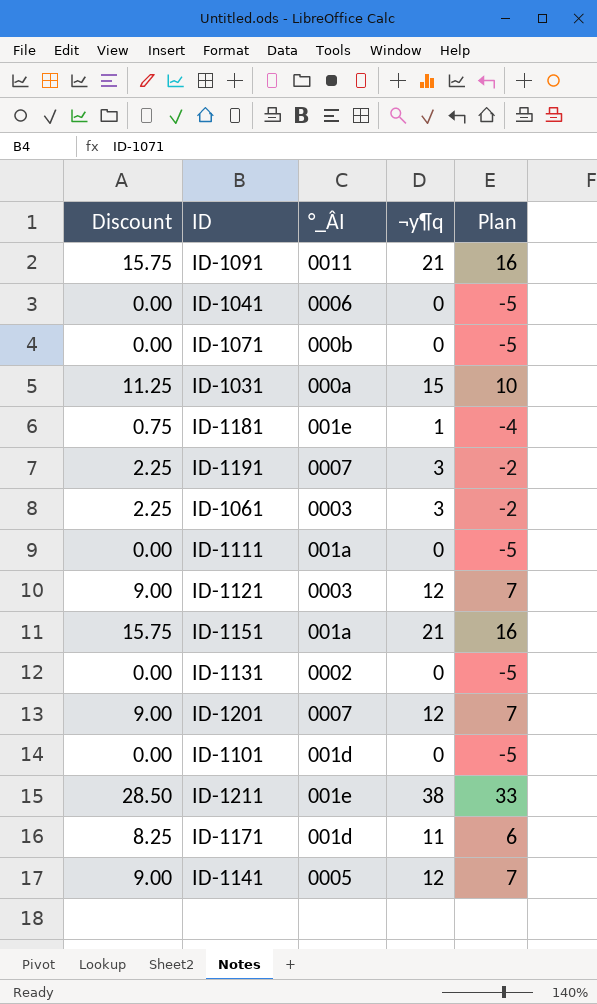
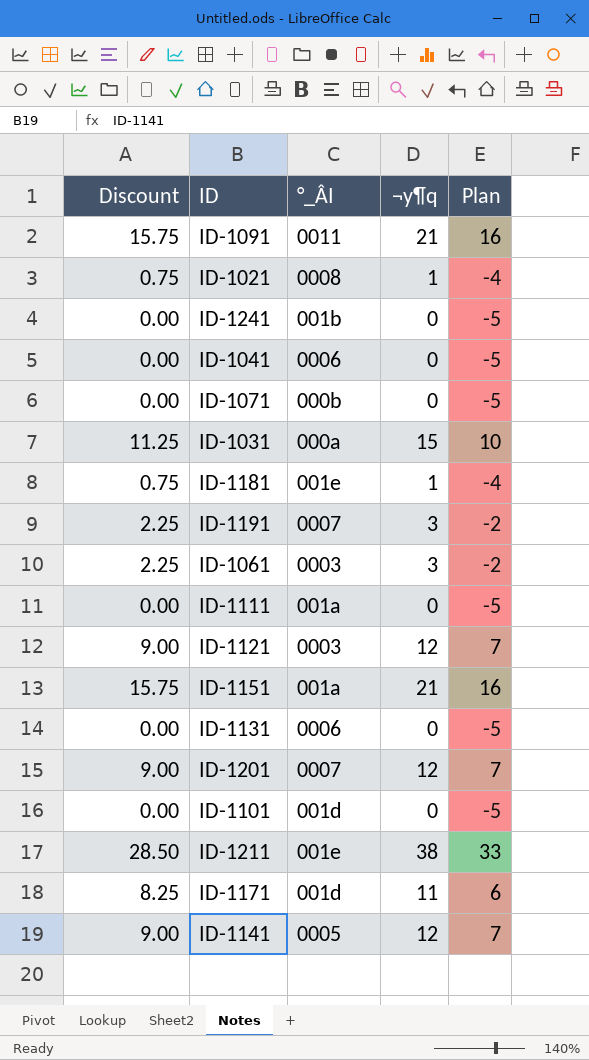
row ID-1021: none -> 0.75 | 0008 | 1 | -4
row ID-1241: none -> 0.00 | 001b | 0 | -5
ID-1131 | °_ÂI: 0002 -> 0006

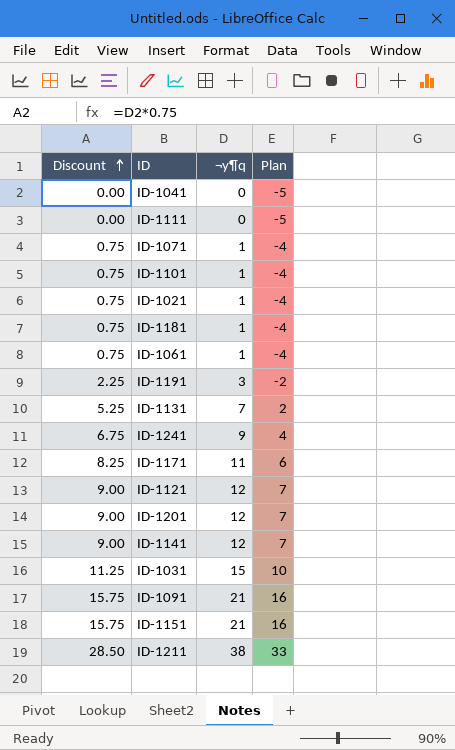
row order: none -> Discount ascending
column °_ÂI | position: 3 -> none
ID-1071 | Discount: 0.00 -> 0.75
ID-1071 | ¬y¶q: 0 -> 1
ID-1071 | Plan: -5 -> -4
ID-1101 | Discount: 0.00 -> 0.75
ID-1101 | ¬y¶q: 0 -> 1
ID-1101 | Plan: -5 -> -4
ID-1061 | Discount: 2.25 -> 0.75
ID-1061 | ¬y¶q: 3 -> 1
ID-1061 | Plan: -2 -> -4
ID-1131 | Discount: 0.00 -> 5.25
ID-1131 | ¬y¶q: 0 -> 7
ID-1131 | Plan: -5 -> 2
ID-1241 | Discount: 0.00 -> 6.75
ID-1241 | ¬y¶q: 0 -> 9
ID-1241 | Plan: -5 -> 4

